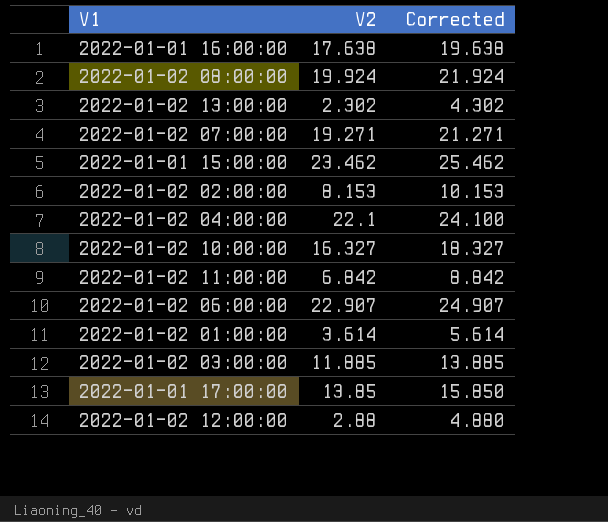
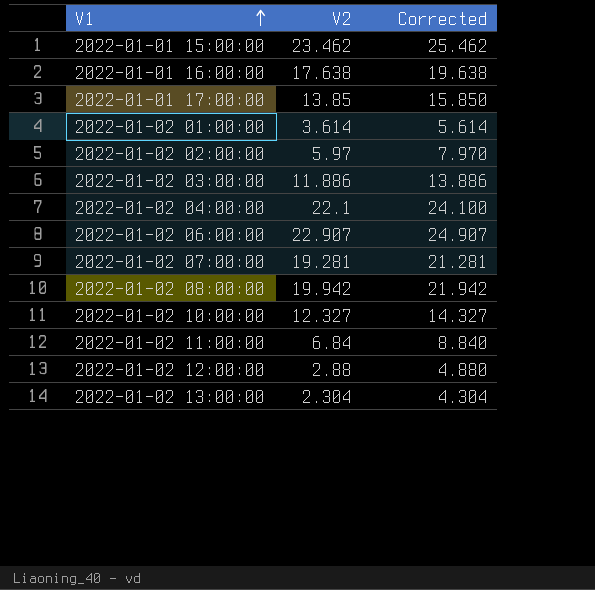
row order: none -> V1 ascending
2022-01-02 02:00:00 | V2: 8.153 -> 5.97
2022-01-02 02:00:00 | Corrected: 10.153 -> 7.970
2022-01-02 03:00:00 | V2: 11.885 -> 11.886
2022-01-02 03:00:00 | Corrected: 13.885 -> 13.886
2022-01-02 07:00:00 | V2: 19.271 -> 19.281
2022-01-02 07:00:00 | Corrected: 21.271 -> 21.281
2022-01-02 08:00:00 | V2: 19.924 -> 19.942
2022-01-02 08:00:00 | Corrected: 21.924 -> 21.942
2022-01-02 10:00:00 | V2: 16.327 -> 12.327
2022-01-02 10:00:00 | Corrected: 18.327 -> 14.327
2022-01-02 11:00:00 | V2: 6.842 -> 6.84
2022-01-02 11:00:00 | Corrected: 8.842 -> 8.840
2022-01-02 13:00:00 | V2: 2.302 -> 2.304
2022-01-02 13:00:00 | Corrected: 4.302 -> 4.304

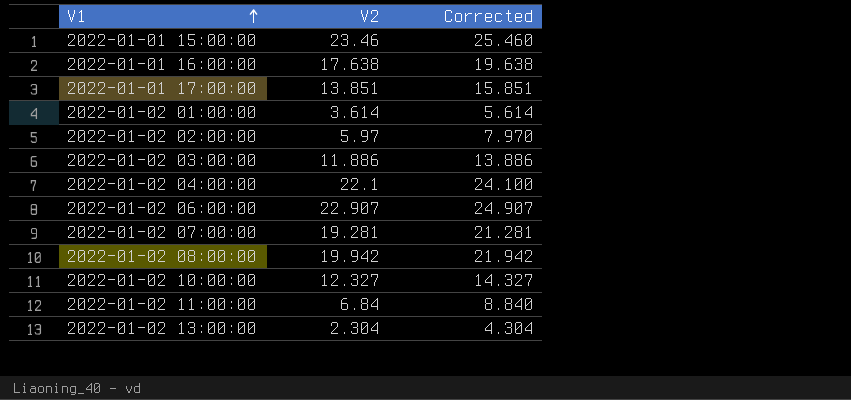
row 2022-01-02 12:00:00: 2.88 | 4.880 -> none
2022-01-01 15:00:00 | V2: 23.462 -> 23.46
2022-01-01 15:00:00 | Corrected: 25.462 -> 25.460
2022-01-01 17:00:00 | V2: 13.85 -> 13.851
2022-01-01 17:00:00 | Corrected: 15.850 -> 15.851

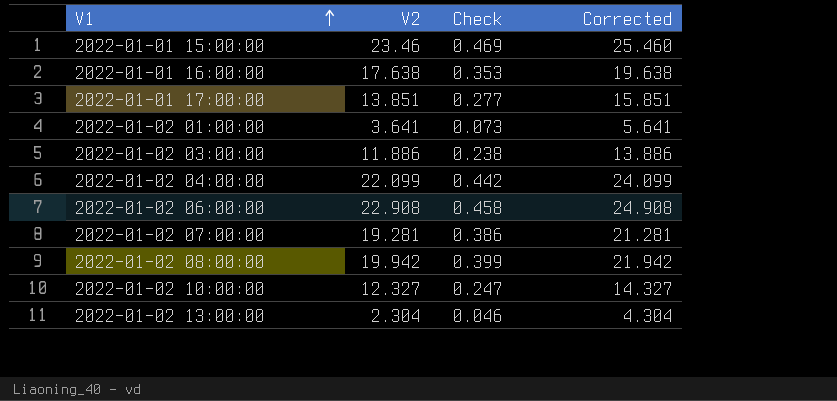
column Check | formula: none -> [V2] * 0.02
row 2022-01-02 02:00:00: 5.97 | 7.970 -> none
row 2022-01-02 11:00:00: 6.84 | 8.840 -> none
2022-01-02 01:00:00 | V2: 3.614 -> 3.641
2022-01-02 01:00:00 | Corrected: 5.614 -> 5.641
2022-01-02 04:00:00 | V2: 22.1 -> 22.099
2022-01-02 04:00:00 | Corrected: 24.100 -> 24.099
2022-01-02 06:00:00 | V2: 22.907 -> 22.908
2022-01-02 06:00:00 | Corrected: 24.907 -> 24.908

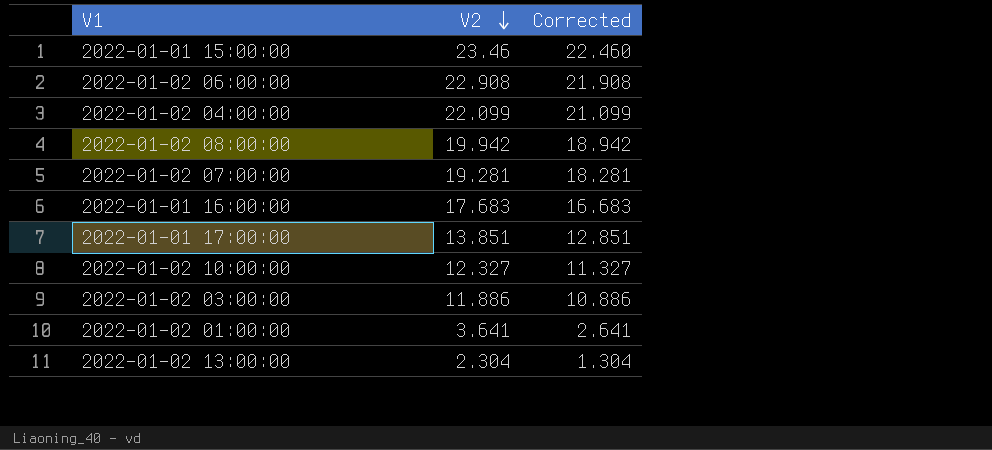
row order: V1 ascending -> V2 descending
column Check | formula: [V2] * 0.02 -> none
column Corrected | formula: [V2] + 2 -> [V2] - 1
2022-01-01 16:00:00 | V2: 17.638 -> 17.683

